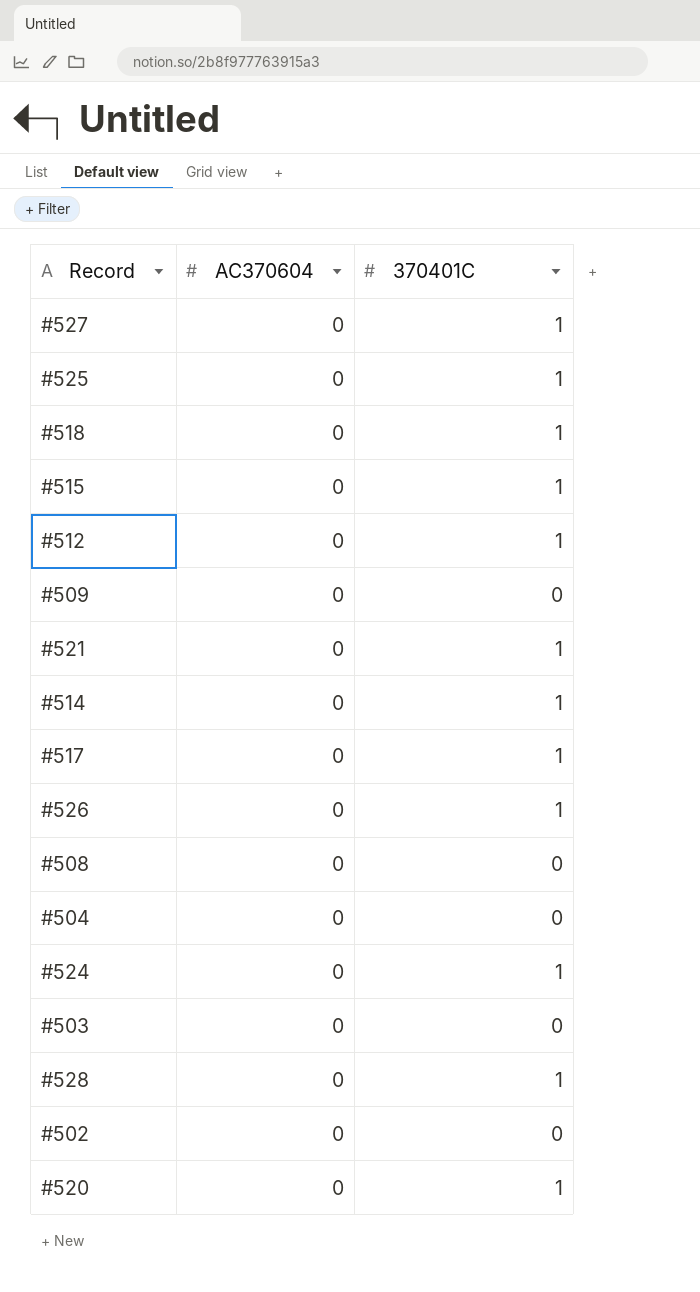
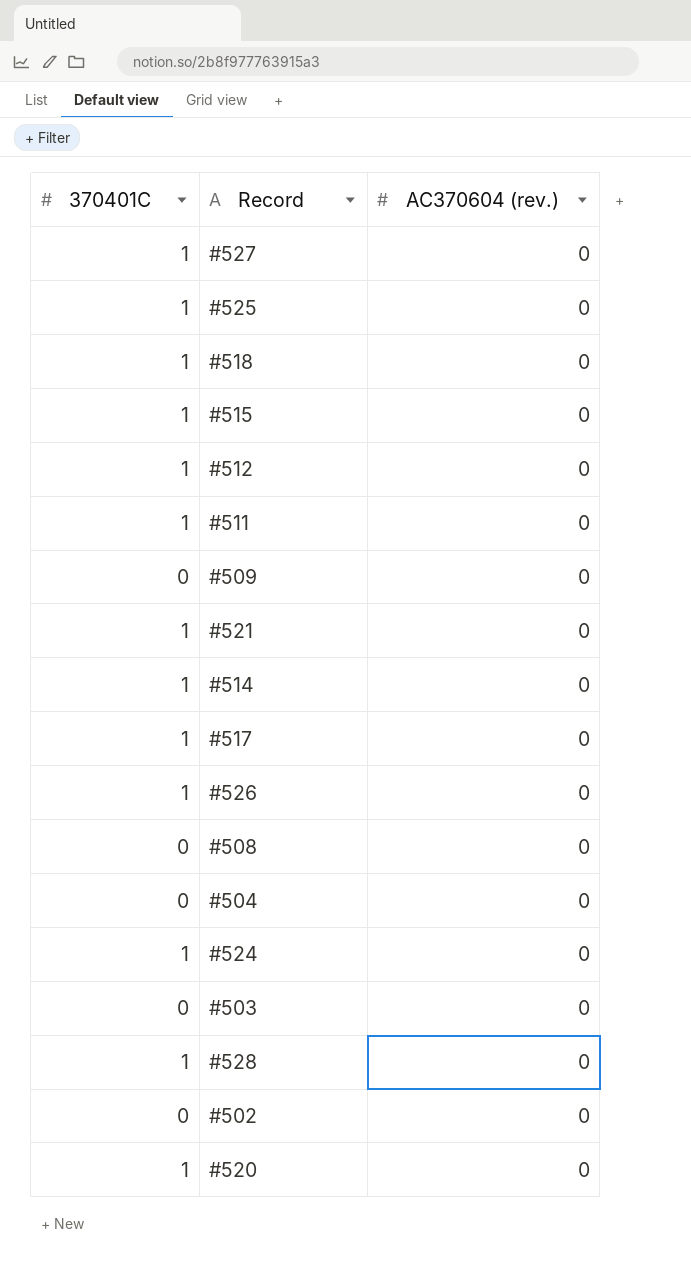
column 370401C | position: 3 -> 1
column name: AC370604 -> AC370604 (rev.)
row #511: none -> 1 | 0

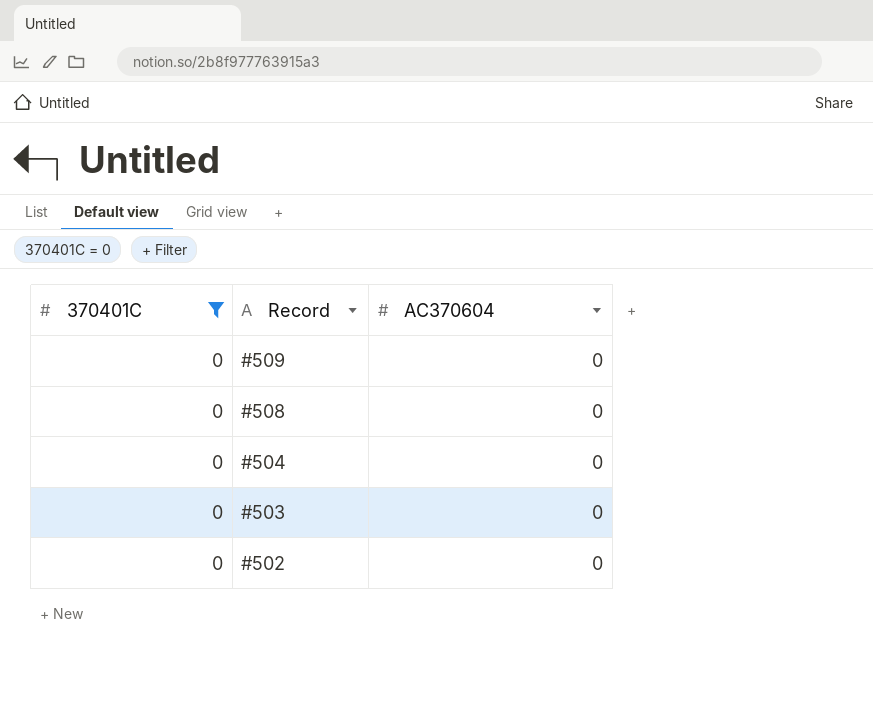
filter: none -> 370401C = 0
column name: AC370604 (rev.) -> AC370604

